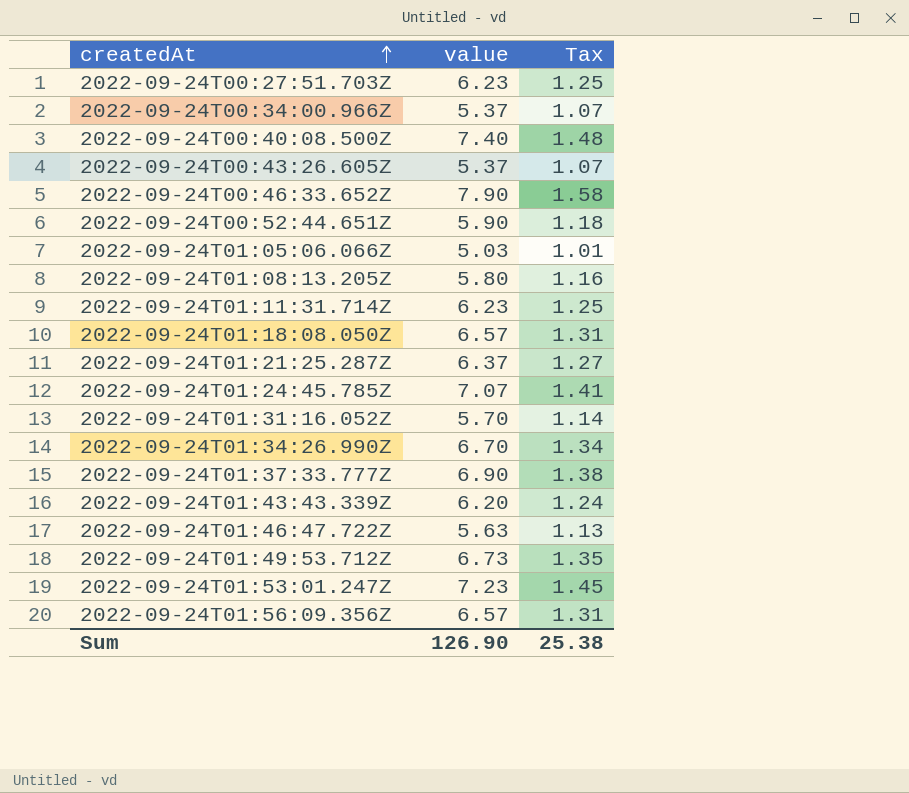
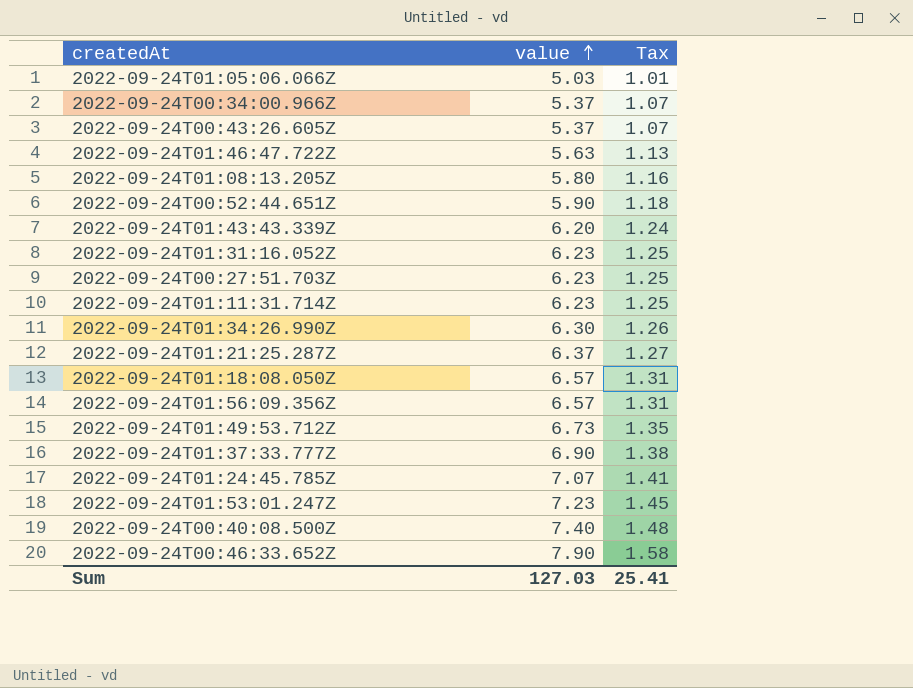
row order: createdAt ascending -> value ascending
2022-09-24T01:31:16.052Z | value: 5.70 -> 6.23
2022-09-24T01:31:16.052Z | Tax: 1.14 -> 1.25
2022-09-24T01:34:26.990Z | value: 6.70 -> 6.30
2022-09-24T01:34:26.990Z | Tax: 1.34 -> 1.26
Sum | value: 126.90 -> 127.03
Sum | Tax: 25.38 -> 25.41

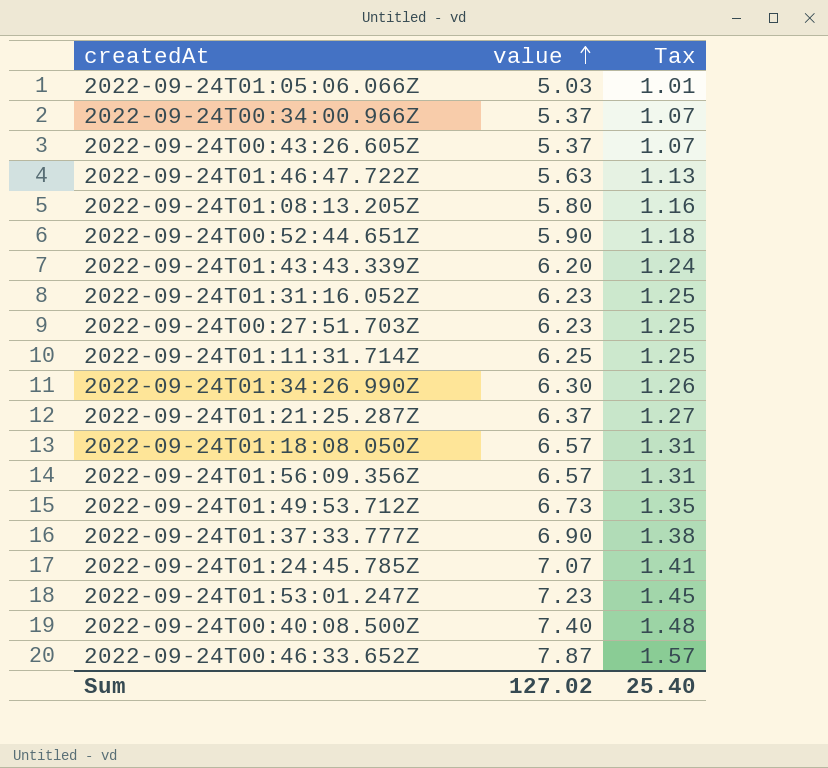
2022-09-24T01:11:31.714Z | value: 6.23 -> 6.25
2022-09-24T00:46:33.652Z | value: 7.90 -> 7.87
2022-09-24T00:46:33.652Z | Tax: 1.58 -> 1.57
Sum | value: 127.03 -> 127.02
Sum | Tax: 25.41 -> 25.40

